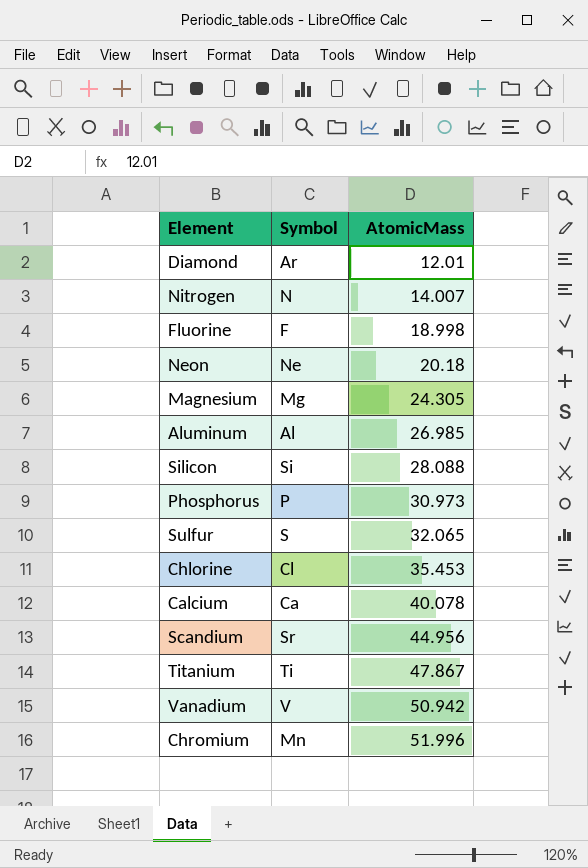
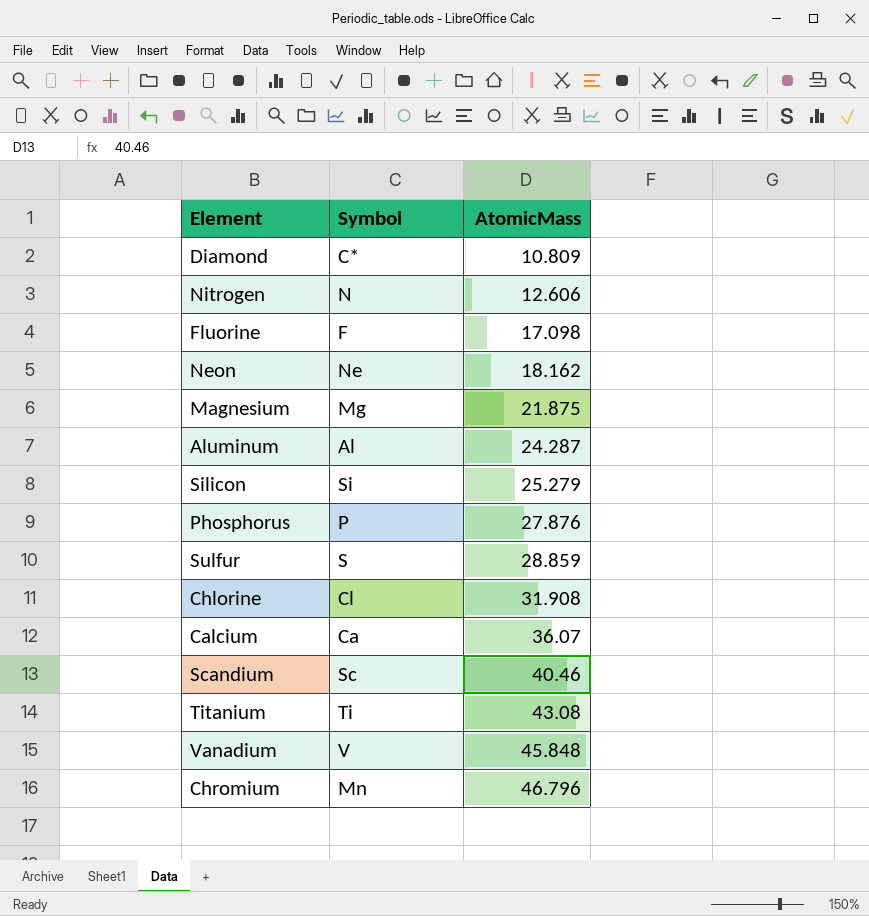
Diamond | Symbol: Ar -> C*
Diamond | AtomicMass: 12.01 -> 10.809
Nitrogen | AtomicMass: 14.007 -> 12.606
Fluorine | AtomicMass: 18.998 -> 17.098
Neon | AtomicMass: 20.18 -> 18.162
Magnesium | AtomicMass: 24.305 -> 21.875
Aluminum | AtomicMass: 26.985 -> 24.287
Silicon | AtomicMass: 28.088 -> 25.279
Phosphorus | AtomicMass: 30.973 -> 27.876
Sulfur | AtomicMass: 32.065 -> 28.859
Chlorine | AtomicMass: 35.453 -> 31.908
Calcium | AtomicMass: 40.078 -> 36.07
Scandium | Symbol: Sr -> Sc
Scandium | AtomicMass: 44.956 -> 40.46
Titanium | AtomicMass: 47.867 -> 43.08
Vanadium | AtomicMass: 50.942 -> 45.848
Chromium | AtomicMass: 51.996 -> 46.796

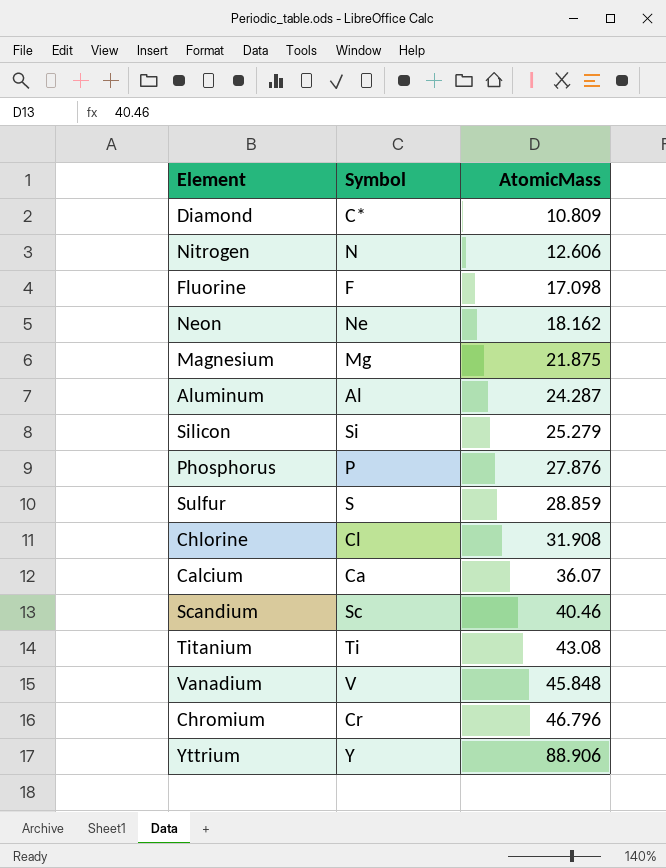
Chromium | Symbol: Mn -> Cr
row Yttrium: none -> Y | 88.906

